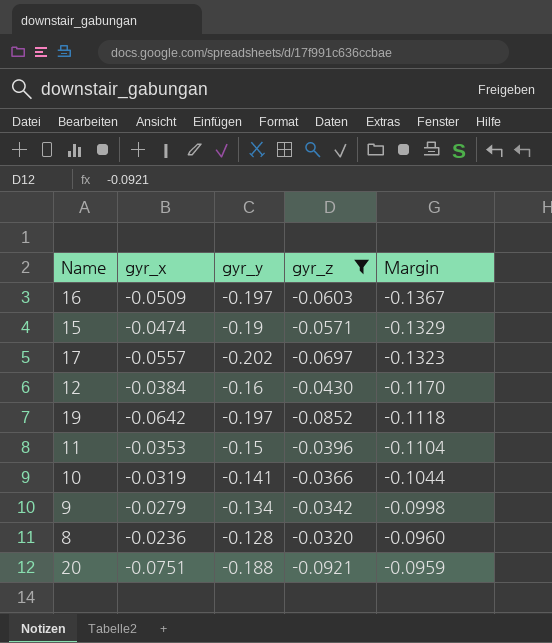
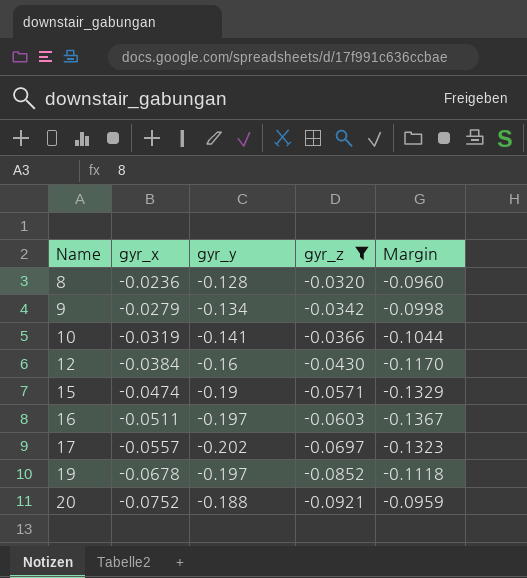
row order: Margin ascending -> Name ascending
row 11: -0.0353 | -0.15 | -0.0396 | -0.1104 -> none
16 | gyr_x: -0.0509 -> -0.0511
19 | gyr_x: -0.0642 -> -0.0678
20 | gyr_x: -0.0751 -> -0.0752

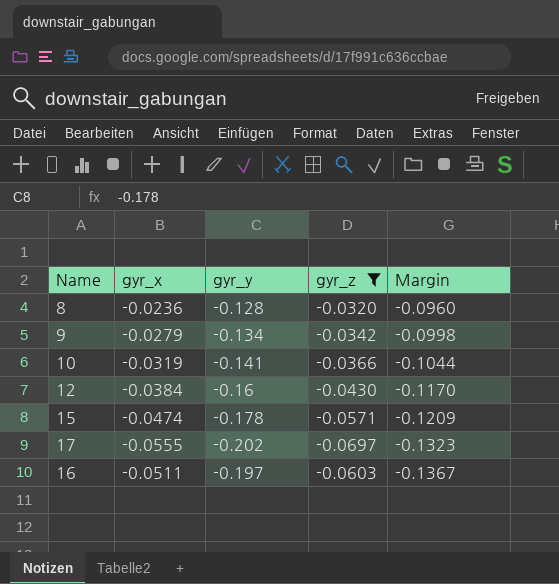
row order: Name ascending -> Margin descending
row 19: -0.0678 | -0.197 | -0.0852 | -0.1118 -> none
row 20: -0.0752 | -0.188 | -0.0921 | -0.0959 -> none
15 | gyr_y: -0.19 -> -0.178
15 | Margin: -0.1329 -> -0.1209
17 | gyr_x: -0.0557 -> -0.0555

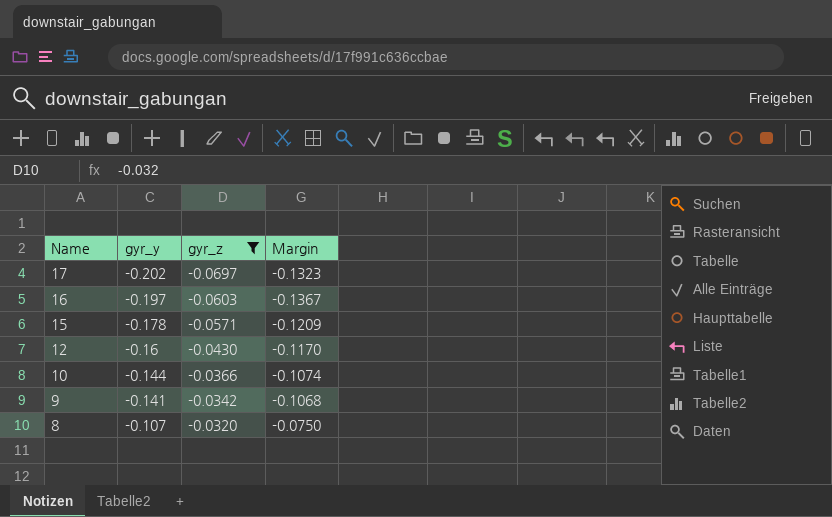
row order: Margin descending -> Name descending
column gyr_x | position: 2 -> none
10 | gyr_y: -0.141 -> -0.144
10 | Margin: -0.1044 -> -0.1074
9 | gyr_y: -0.134 -> -0.141
9 | Margin: -0.0998 -> -0.1068
8 | gyr_y: -0.128 -> -0.107
8 | Margin: -0.0960 -> -0.0750

